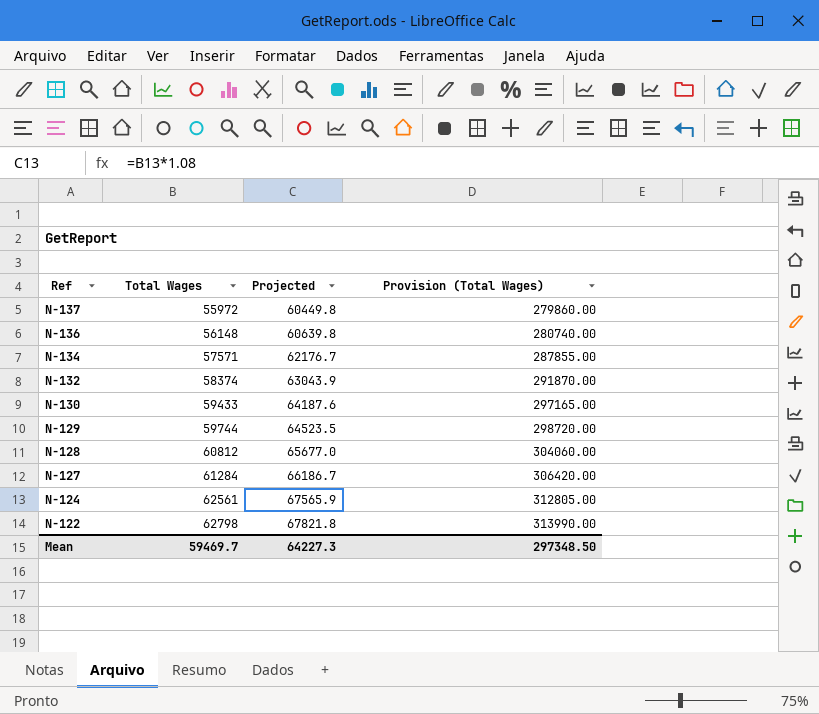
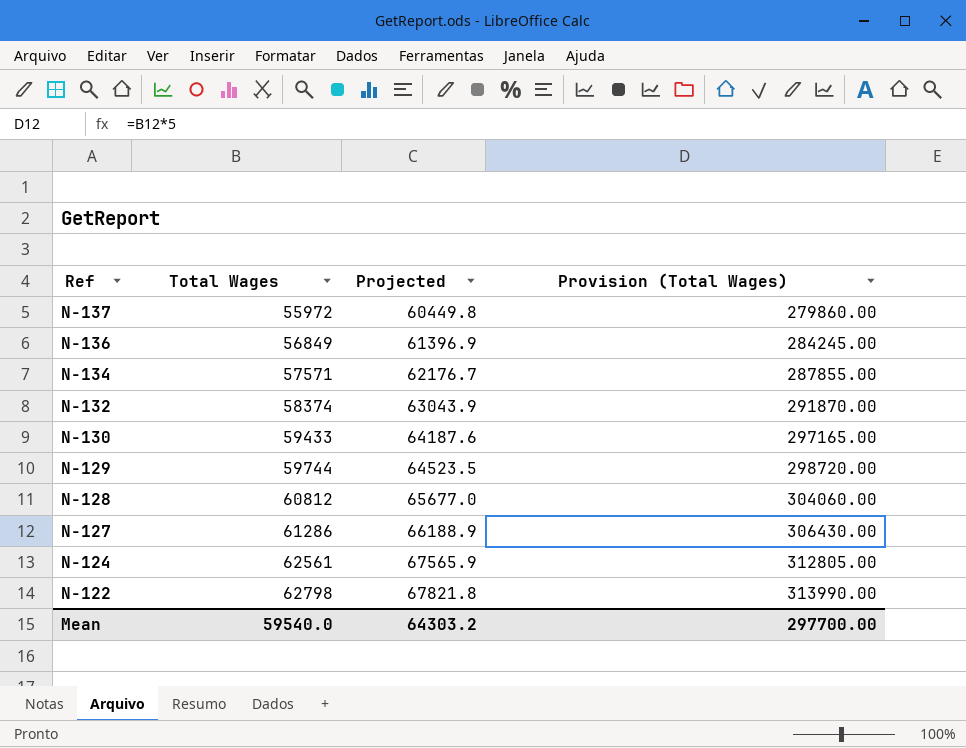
N-136 | Total Wages: 56148 -> 56849
N-136 | Projected: 60639.8 -> 61396.9
N-136 | Provision (Total Wages): 280740.00 -> 284245.00
N-127 | Total Wages: 61284 -> 61286
N-127 | Projected: 66186.7 -> 66188.9
N-127 | Provision (Total Wages): 306420.00 -> 306430.00
Mean | Total Wages: 59469.7 -> 59540.0
Mean | Projected: 64227.3 -> 64303.2
Mean | Provision (Total Wages): 297348.50 -> 297700.00

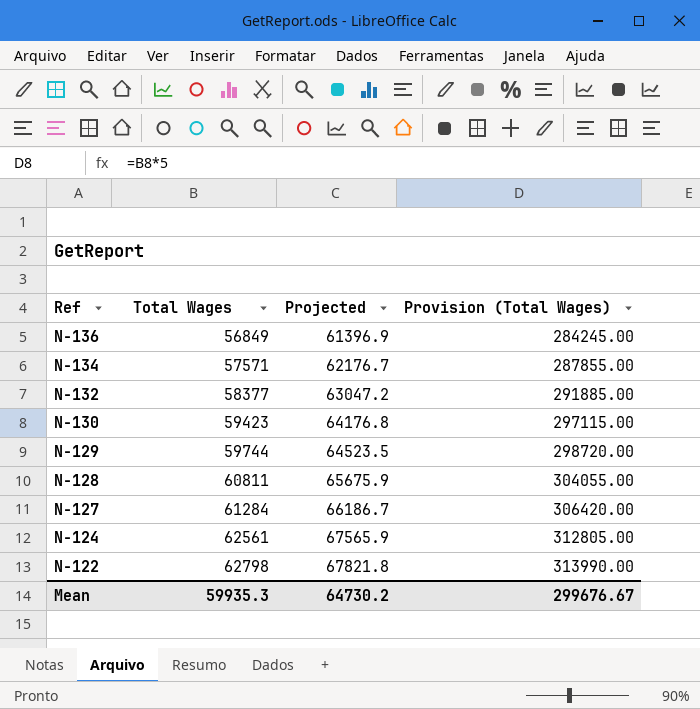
row N-137: 55972 | 60449.8 | 279860.00 -> none
N-132 | Total Wages: 58374 -> 58377
N-132 | Projected: 63043.9 -> 63047.2
N-132 | Provision (Total Wages): 291870.00 -> 291885.00
N-130 | Total Wages: 59433 -> 59423
N-130 | Projected: 64187.6 -> 64176.8
N-130 | Provision (Total Wages): 297165.00 -> 297115.00
N-128 | Total Wages: 60812 -> 60811
N-128 | Projected: 65677.0 -> 65675.9
N-128 | Provision (Total Wages): 304060.00 -> 304055.00
N-127 | Total Wages: 61286 -> 61284
N-127 | Projected: 66188.9 -> 66186.7
N-127 | Provision (Total Wages): 306430.00 -> 306420.00
Mean | Total Wages: 59540.0 -> 59935.3
Mean | Projected: 64303.2 -> 64730.2
Mean | Provision (Total Wages): 297700.00 -> 299676.67

